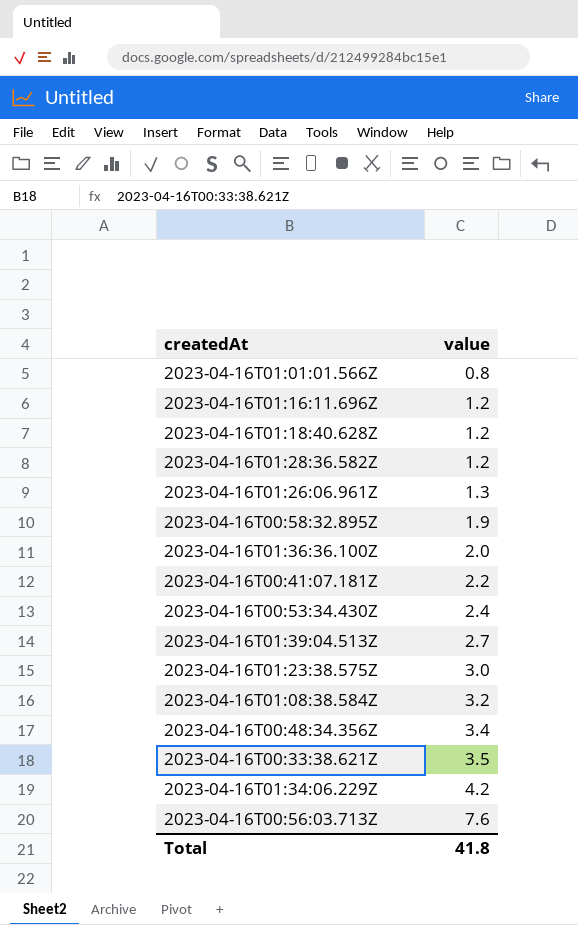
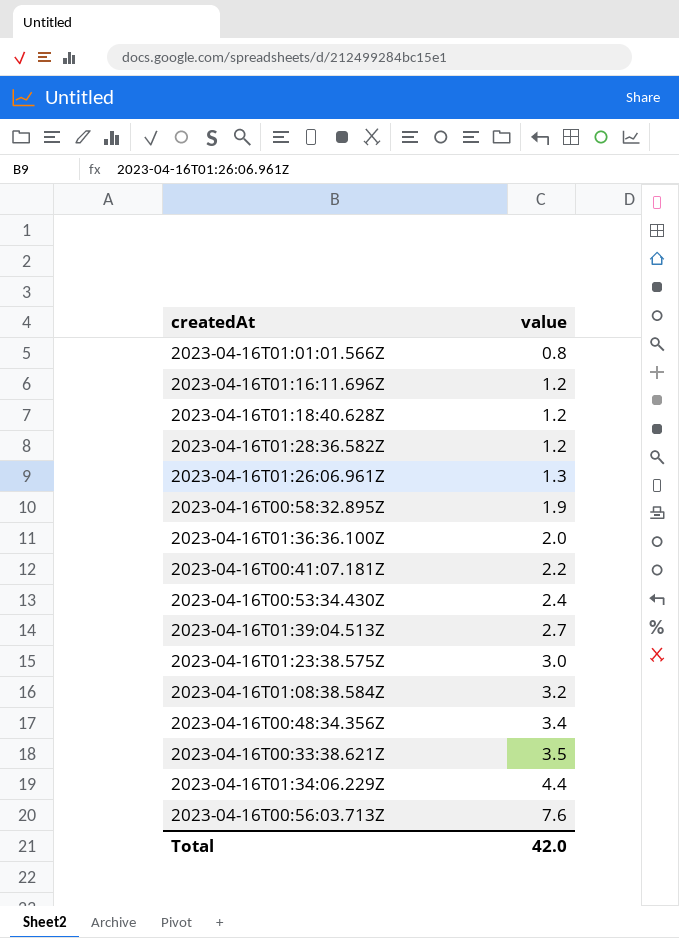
2023-04-16T01:34:06.229Z | value: 4.2 -> 4.4
Total | value: 41.8 -> 42.0

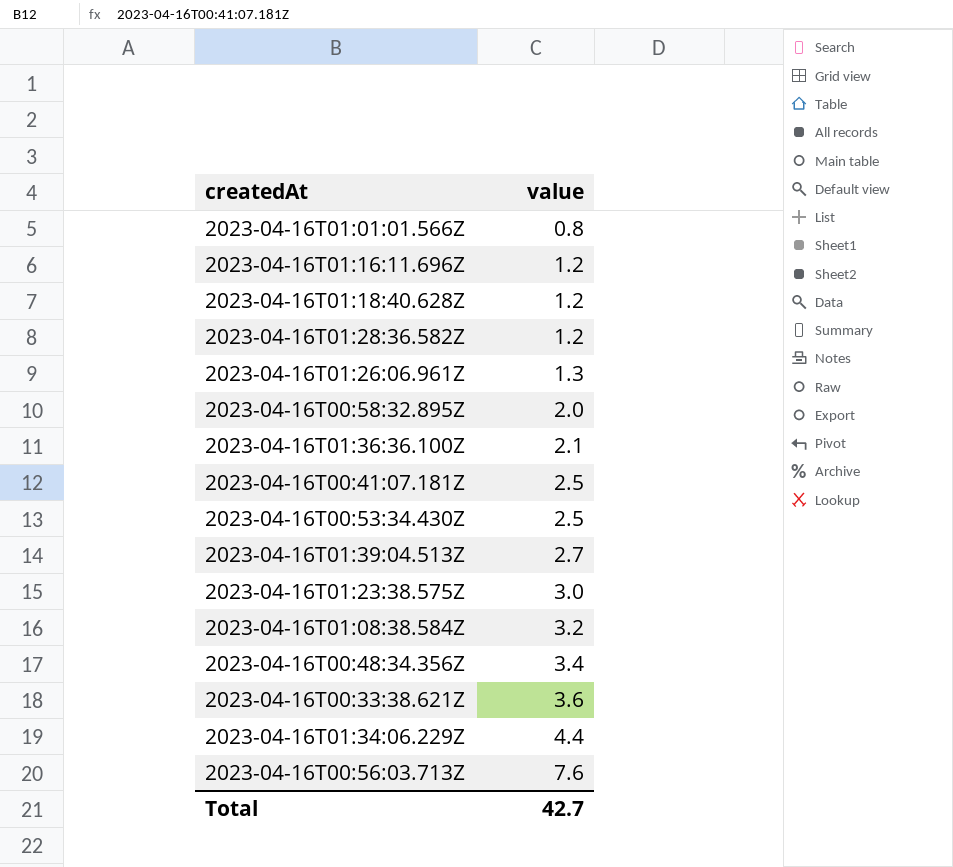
2023-04-16T00:58:32.895Z | value: 1.9 -> 2.0
2023-04-16T01:36:36.100Z | value: 2.0 -> 2.1
2023-04-16T00:41:07.181Z | value: 2.2 -> 2.5
2023-04-16T00:53:34.430Z | value: 2.4 -> 2.5
2023-04-16T00:33:38.621Z | value: 3.5 -> 3.6
Total | value: 42.0 -> 42.7

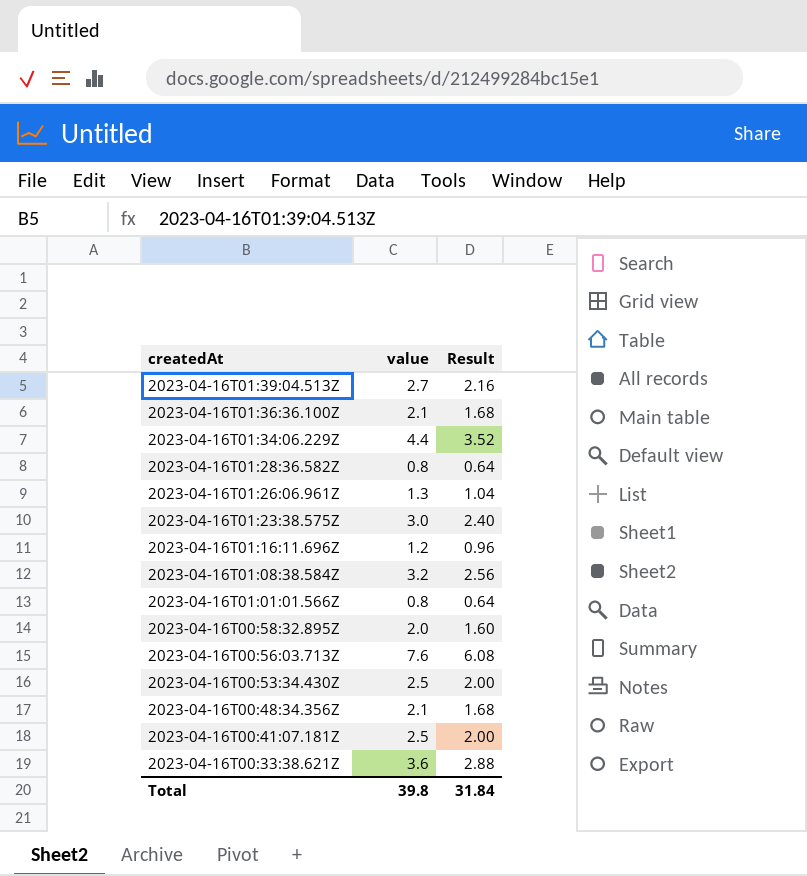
row order: value ascending -> createdAt descending
column Result | formula: none -> [value] * 0.8
row 2023-04-16T01:18:40.628Z: 1.2 -> none
2023-04-16T01:28:36.582Z | value: 1.2 -> 0.8
2023-04-16T00:48:34.356Z | value: 3.4 -> 2.1
Total | value: 42.7 -> 39.8

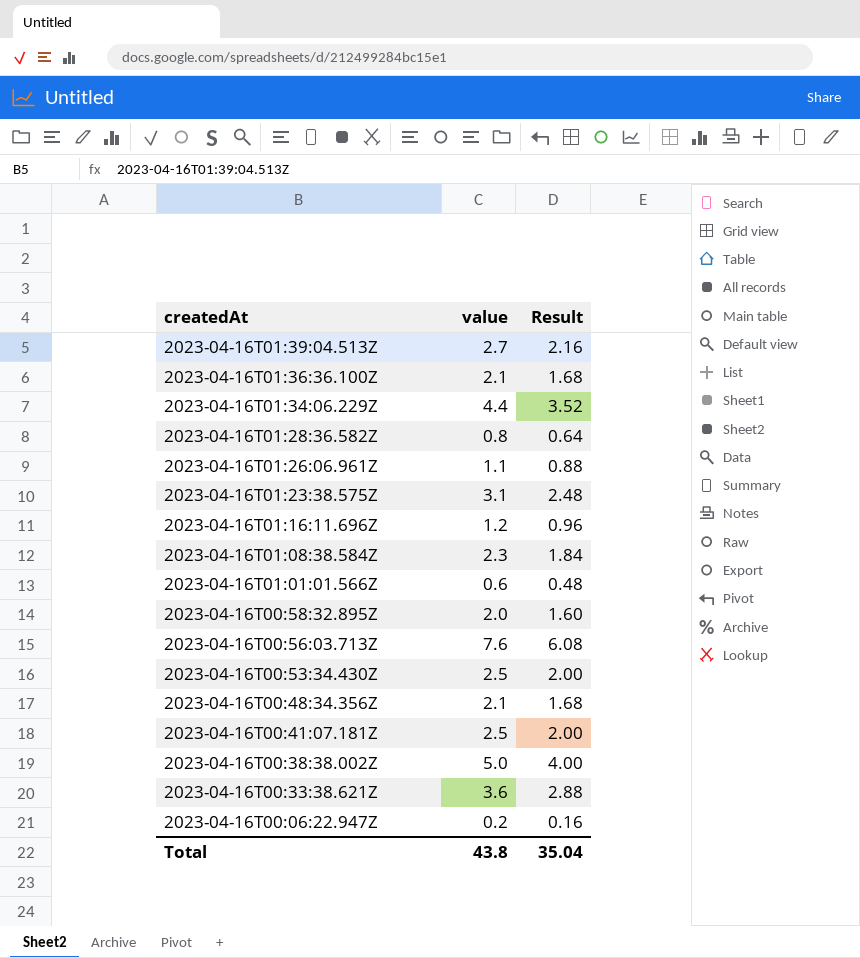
2023-04-16T01:26:06.961Z | value: 1.3 -> 1.1
2023-04-16T01:26:06.961Z | Result: 1.04 -> 0.88
2023-04-16T01:23:38.575Z | value: 3.0 -> 3.1
2023-04-16T01:23:38.575Z | Result: 2.40 -> 2.48
2023-04-16T01:08:38.584Z | value: 3.2 -> 2.3
2023-04-16T01:08:38.584Z | Result: 2.56 -> 1.84
2023-04-16T01:01:01.566Z | value: 0.8 -> 0.6
2023-04-16T01:01:01.566Z | Result: 0.64 -> 0.48
row 2023-04-16T00:38:38.002Z: none -> 5.0 | 4.00
row 2023-04-16T00:06:22.947Z: none -> 0.2 | 0.16
Total | value: 39.8 -> 43.8
Total | Result: 31.84 -> 35.04

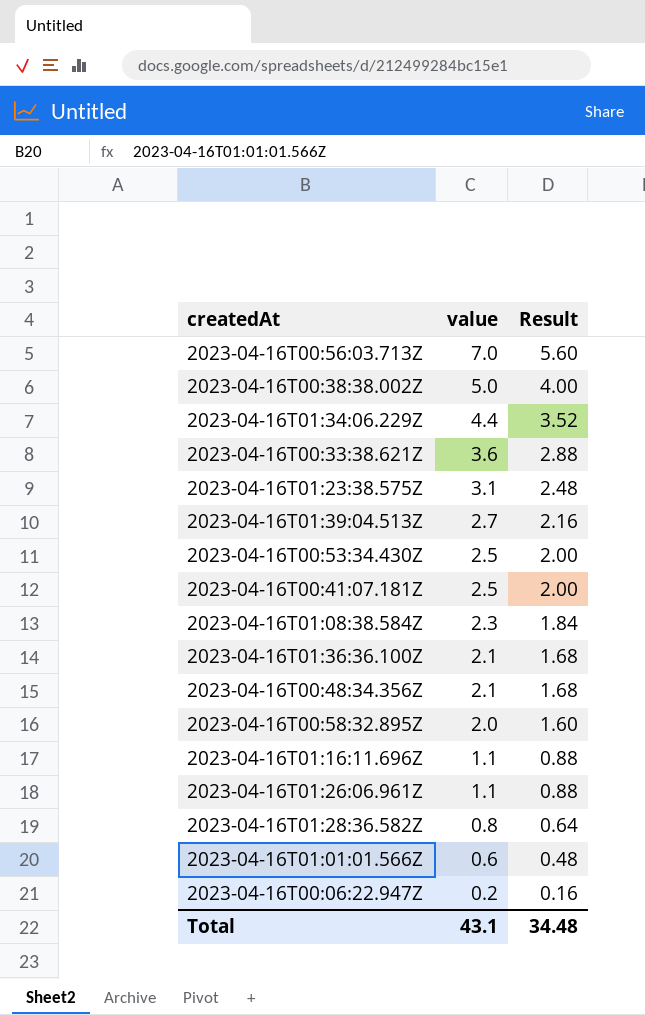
row order: createdAt descending -> value descending
2023-04-16T00:56:03.713Z | value: 7.6 -> 7.0
2023-04-16T00:56:03.713Z | Result: 6.08 -> 5.60
2023-04-16T01:16:11.696Z | value: 1.2 -> 1.1
2023-04-16T01:16:11.696Z | Result: 0.96 -> 0.88
Total | value: 43.8 -> 43.1
Total | Result: 35.04 -> 34.48

